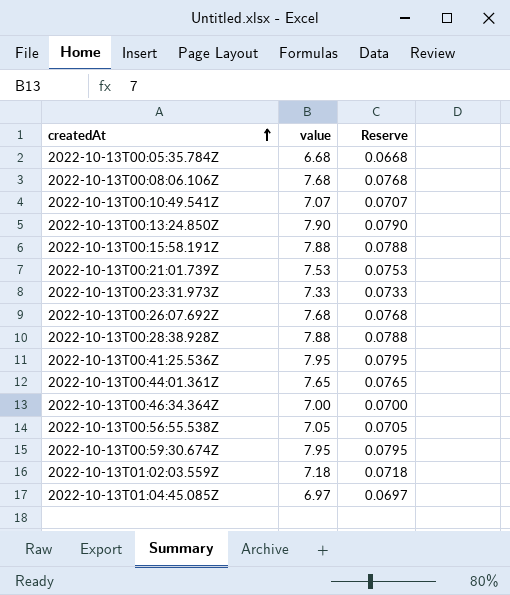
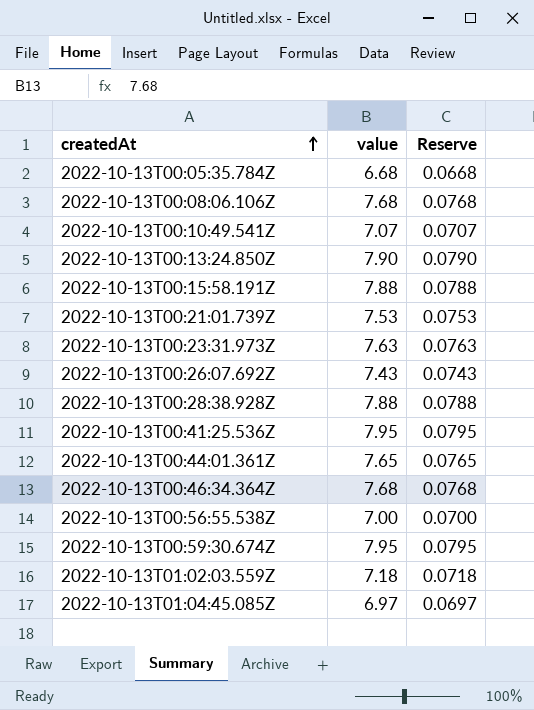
2022-10-13T00:23:31.973Z | value: 7.33 -> 7.63
2022-10-13T00:23:31.973Z | Reserve: 0.0733 -> 0.0763
2022-10-13T00:26:07.692Z | value: 7.68 -> 7.43
2022-10-13T00:26:07.692Z | Reserve: 0.0768 -> 0.0743
2022-10-13T00:46:34.364Z | value: 7.00 -> 7.68
2022-10-13T00:46:34.364Z | Reserve: 0.0700 -> 0.0768
2022-10-13T00:56:55.538Z | value: 7.05 -> 7.00
2022-10-13T00:56:55.538Z | Reserve: 0.0705 -> 0.0700

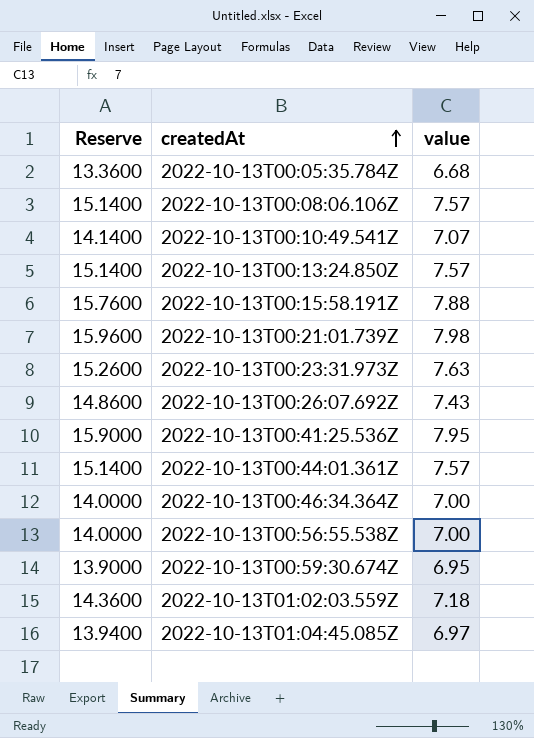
column Reserve | formula: [value] * 0.01 -> [value] * 2
column Reserve | position: 3 -> 1
row 2022-10-13T00:28:38.928Z: 7.88 | 0.0788 -> none
2022-10-13T00:08:06.106Z | value: 7.68 -> 7.57
2022-10-13T00:13:24.850Z | value: 7.90 -> 7.57
2022-10-13T00:21:01.739Z | value: 7.53 -> 7.98
2022-10-13T00:44:01.361Z | value: 7.65 -> 7.57
2022-10-13T00:46:34.364Z | value: 7.68 -> 7.00
2022-10-13T00:59:30.674Z | value: 7.95 -> 6.95

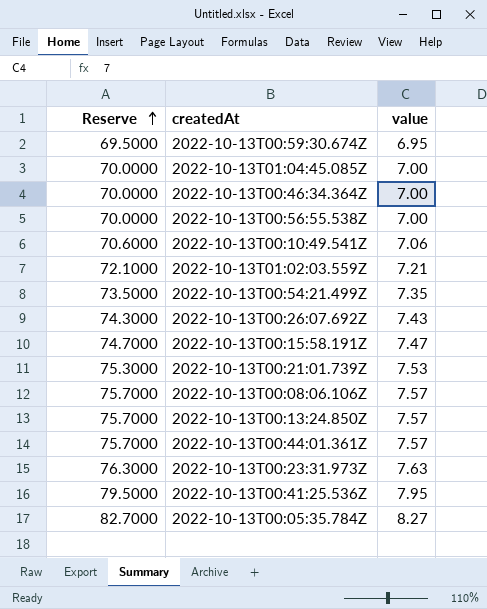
row order: createdAt ascending -> Reserve ascending
column Reserve | formula: [value] * 2 -> [value] * 10
2022-10-13T01:04:45.085Z | value: 6.97 -> 7.00
2022-10-13T00:10:49.541Z | value: 7.07 -> 7.06
2022-10-13T01:02:03.559Z | value: 7.18 -> 7.21
row 2022-10-13T00:54:21.499Z: none -> 73.5000 | 7.35
2022-10-13T00:15:58.191Z | value: 7.88 -> 7.47
2022-10-13T00:21:01.739Z | value: 7.98 -> 7.53
2022-10-13T00:05:35.784Z | value: 6.68 -> 8.27

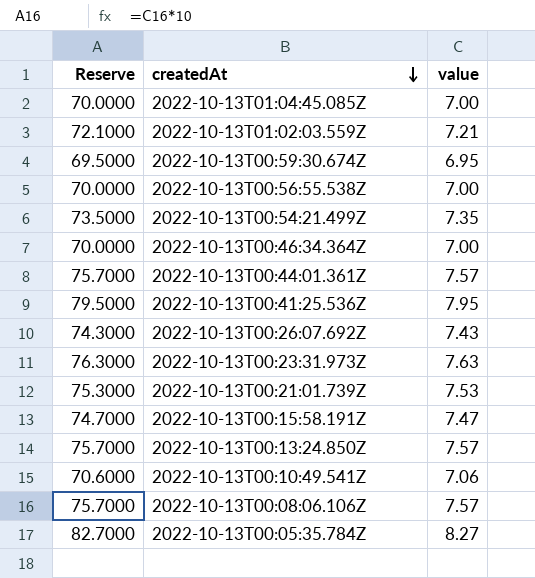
row order: Reserve ascending -> createdAt descending

